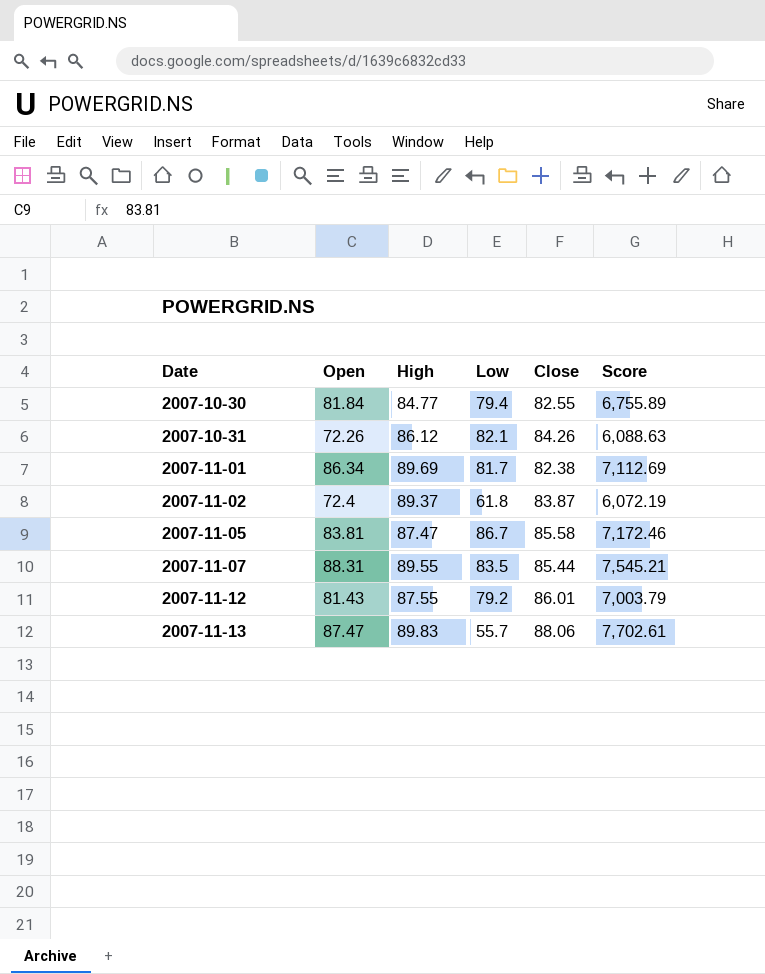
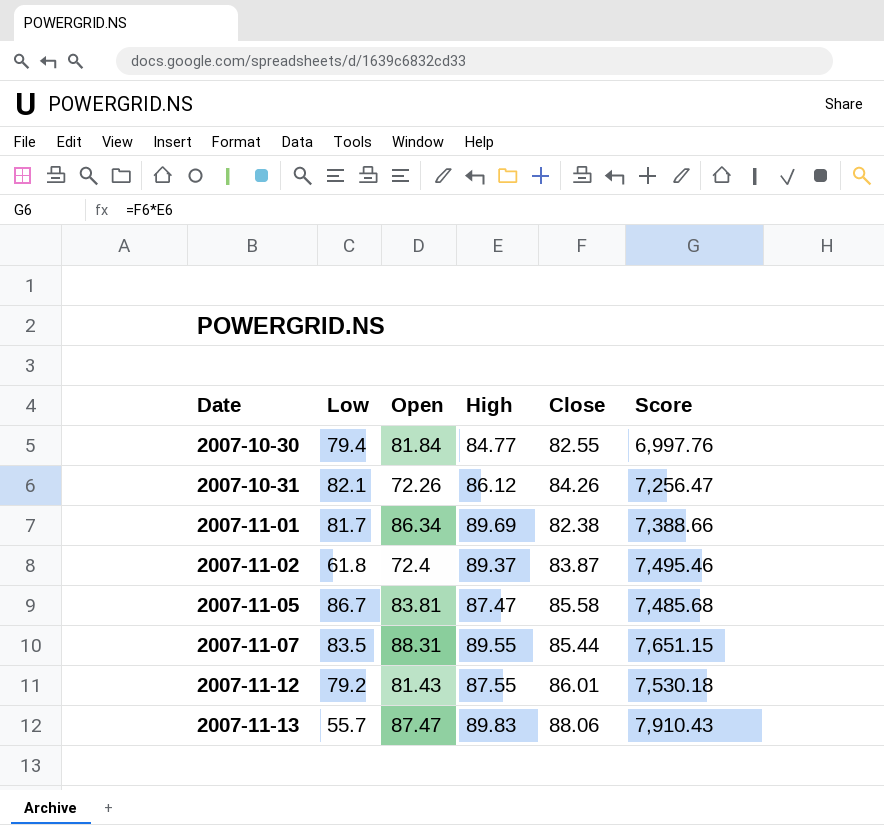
column Low | position: 4 -> 2
column Score | formula: [Open] * [Close] -> [High] * [Close]

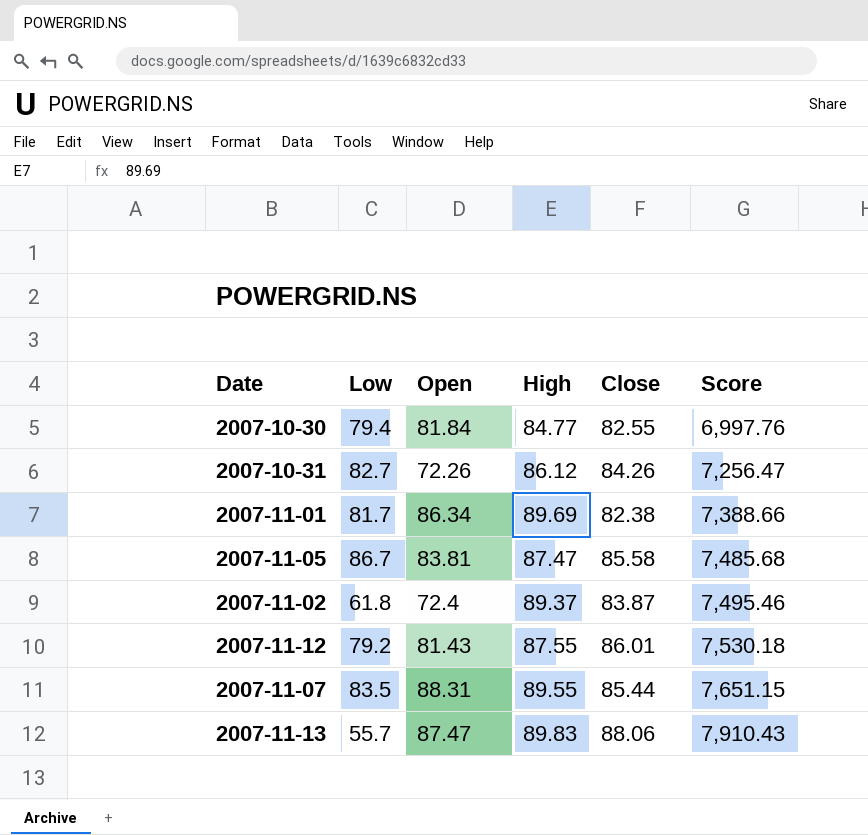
row order: Date ascending -> Score ascending
2007-10-31 | Low: 82.1 -> 82.7

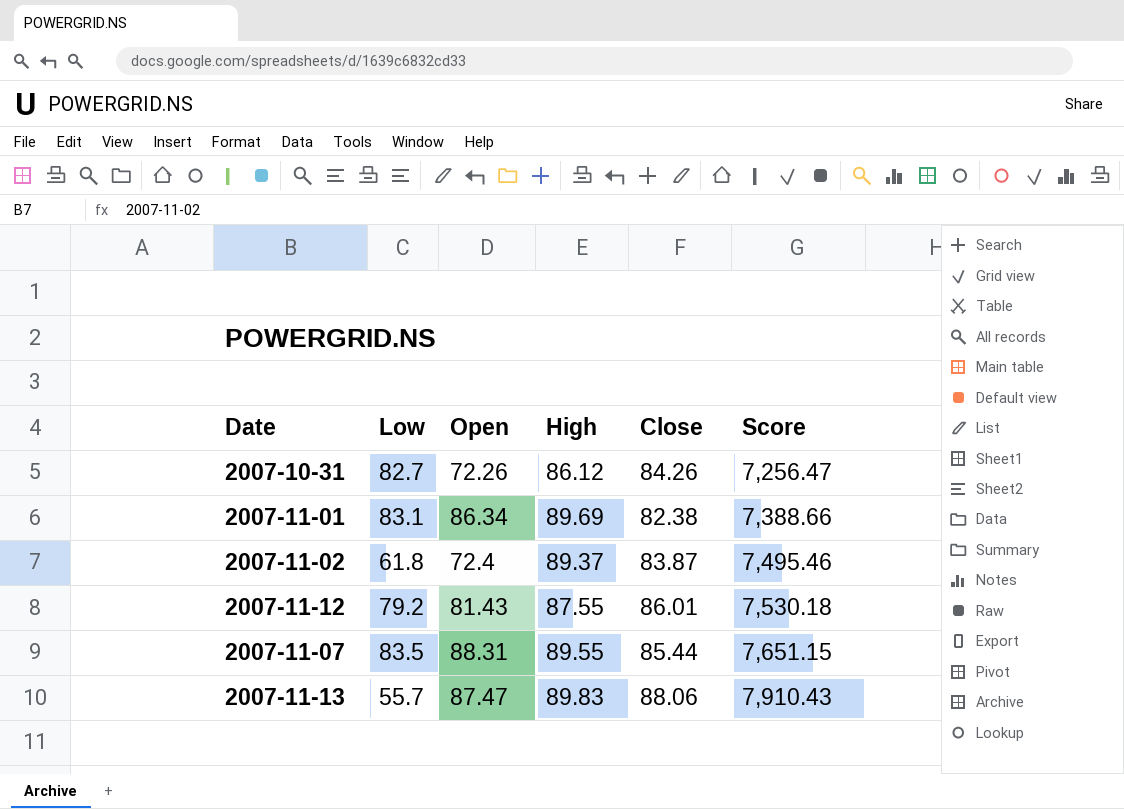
row 2007-10-30: 79.4 | 81.84 | 84.77 | 82.55 | 6,997.76 -> none
row 2007-11-05: 86.7 | 83.81 | 87.47 | 85.58 | 7,485.68 -> none
2007-11-01 | Low: 81.7 -> 83.1

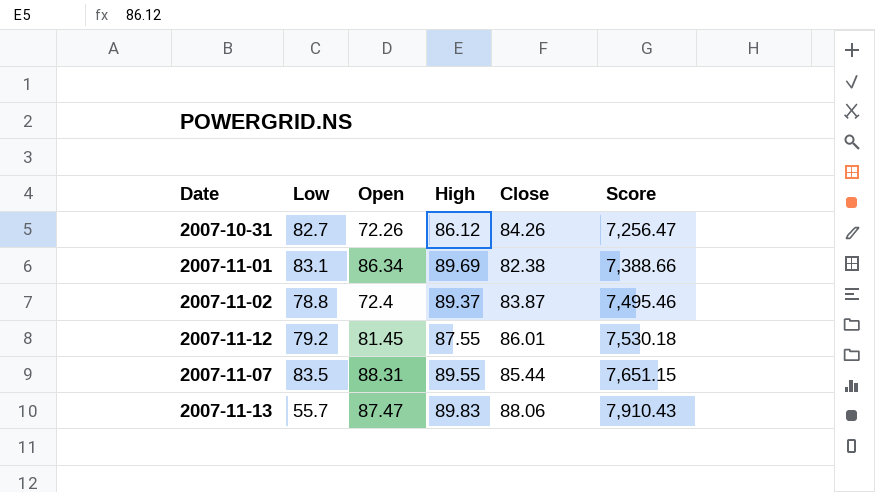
2007-11-02 | Low: 61.8 -> 78.8
2007-11-12 | Open: 81.43 -> 81.45

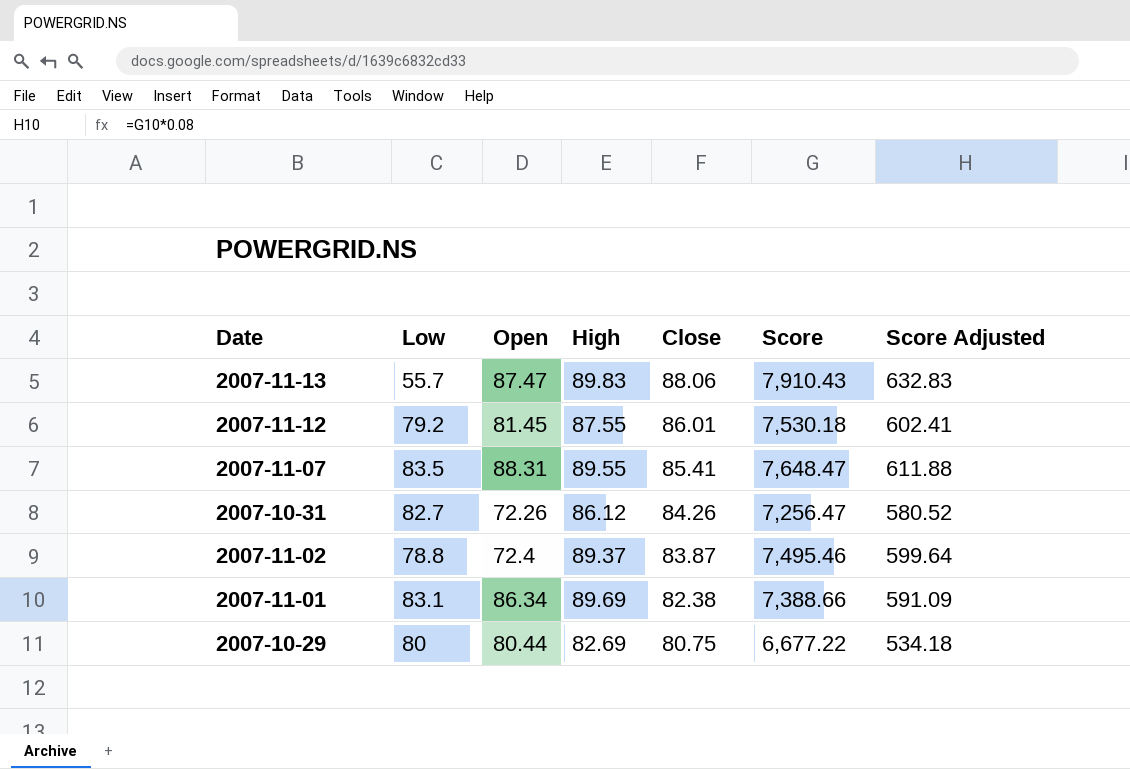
row order: Score ascending -> Close descending
column Score Adjusted | formula: none -> [Score] * 0.08
2007-11-07 | Close: 85.44 -> 85.41
2007-11-07 | Score: 7,651.15 -> 7,648.47
row 2007-10-29: none -> 80 | 80.44 | 82.69 | 80.75 | 6,677.22 | 534.18

